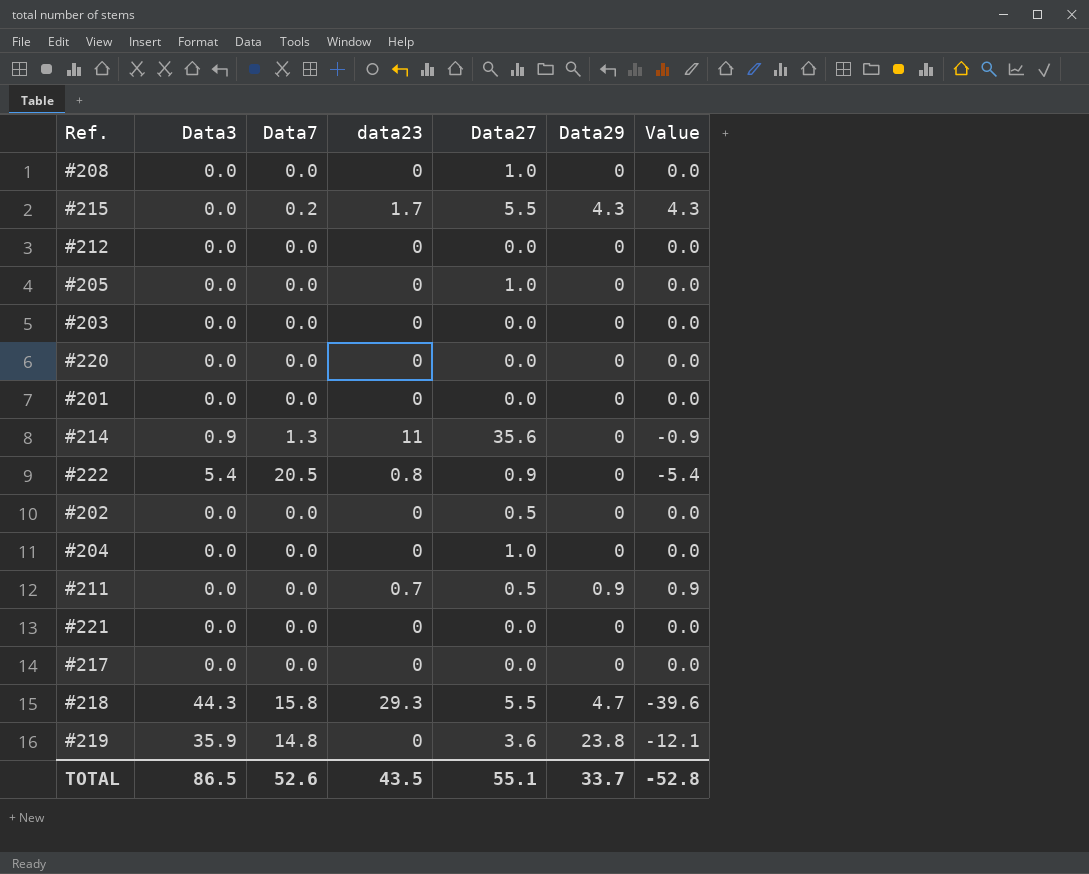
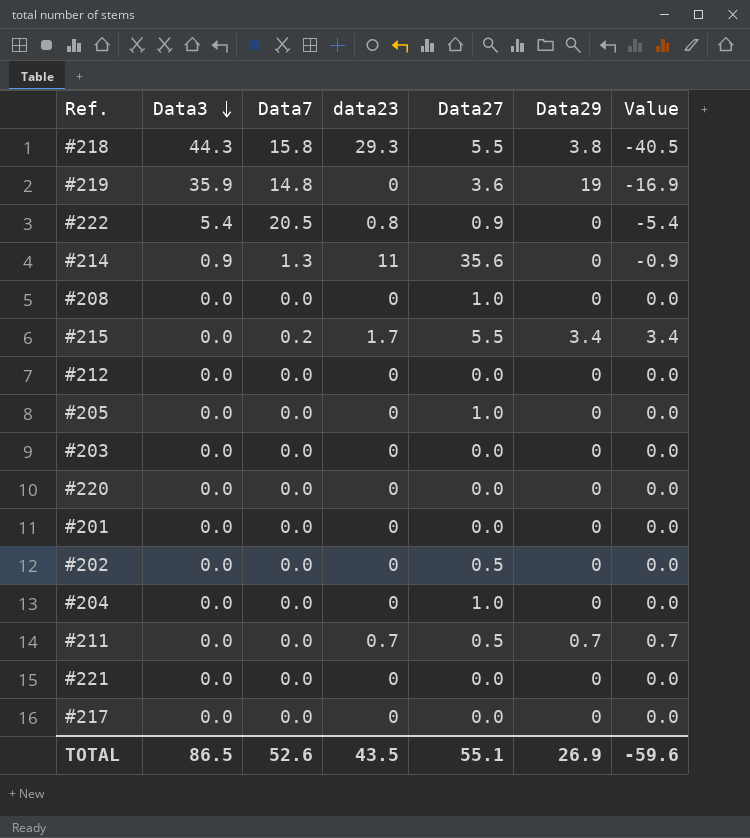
row order: none -> Data3 descending
#218 | Data29: 4.7 -> 3.8
#218 | Value: -39.6 -> -40.5
#219 | Data29: 23.8 -> 19
#219 | Value: -12.1 -> -16.9
#215 | Data29: 4.3 -> 3.4
#215 | Value: 4.3 -> 3.4
#211 | Data29: 0.9 -> 0.7
#211 | Value: 0.9 -> 0.7
TOTAL | Data29: 33.7 -> 26.9
TOTAL | Value: -52.8 -> -59.6

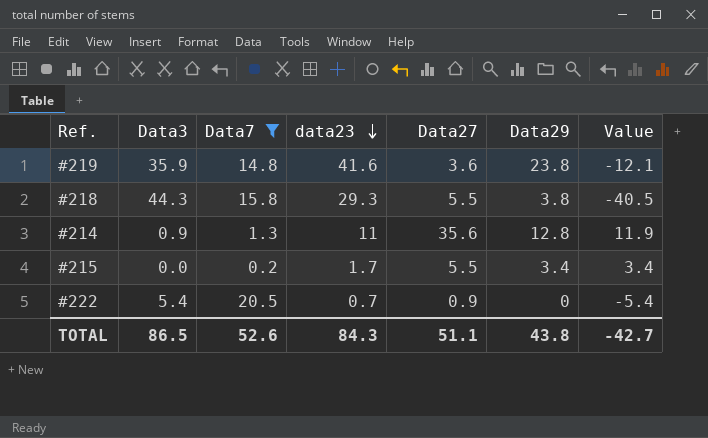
filter: none -> Data7 != 0.0
row order: Data3 descending -> data23 descending
#219 | data23: 0 -> 41.6
#219 | Data29: 19 -> 23.8
#219 | Value: -16.9 -> -12.1
#214 | Data29: 0 -> 12.8
#214 | Value: -0.9 -> 11.9
#222 | data23: 0.8 -> 0.7
TOTAL | data23: 43.5 -> 84.3
TOTAL | Data27: 55.1 -> 51.1
TOTAL | Data29: 26.9 -> 43.8
TOTAL | Value: -59.6 -> -42.7

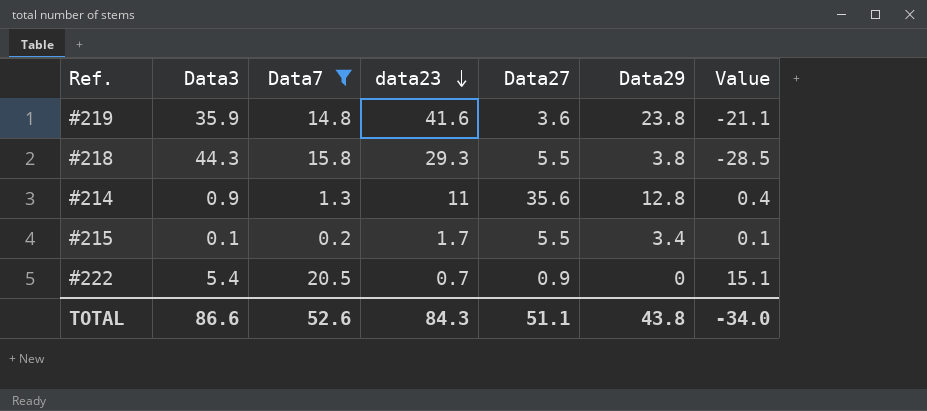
column Value | formula: [Data29] - [Data3] -> [Data7] - [Data3]
#215 | Data3: 0.0 -> 0.1
TOTAL | Data3: 86.5 -> 86.6
TOTAL | Value: -42.7 -> -34.0

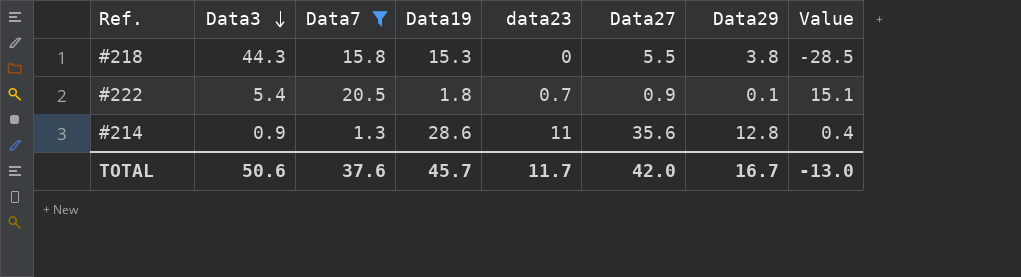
row order: data23 descending -> Data3 descending
column Data19 | position: none -> 4
row #219: 35.9 | 14.8 | 41.6 | 3.6 | 23.8 | -21.1 -> none
row #215: 0.1 | 0.2 | 1.7 | 5.5 | 3.4 | 0.1 -> none
#218 | data23: 29.3 -> 0
#222 | Data29: 0 -> 0.1
TOTAL | Data3: 86.6 -> 50.6
TOTAL | Data7: 52.6 -> 37.6
TOTAL | data23: 84.3 -> 11.7
TOTAL | Data27: 51.1 -> 42.0
TOTAL | Data29: 43.8 -> 16.7
TOTAL | Value: -34.0 -> -13.0

